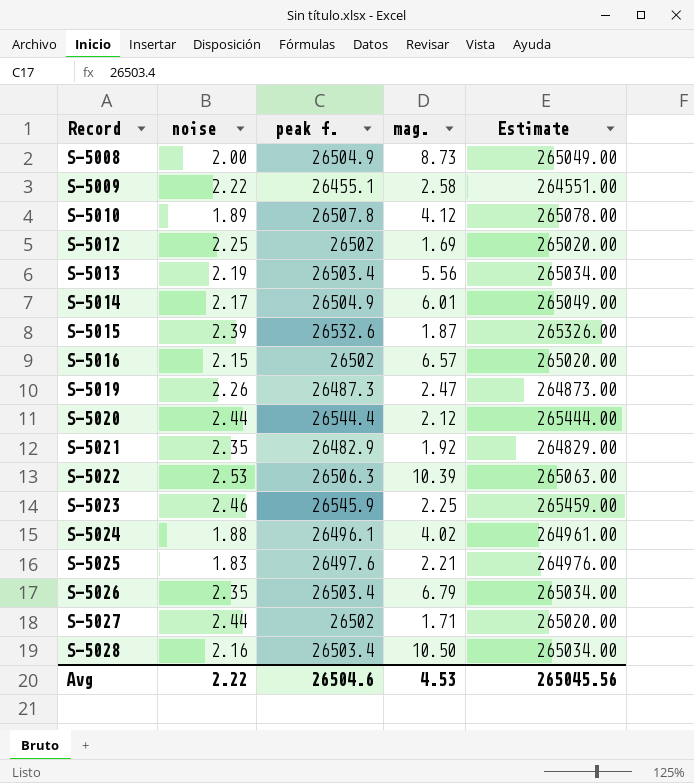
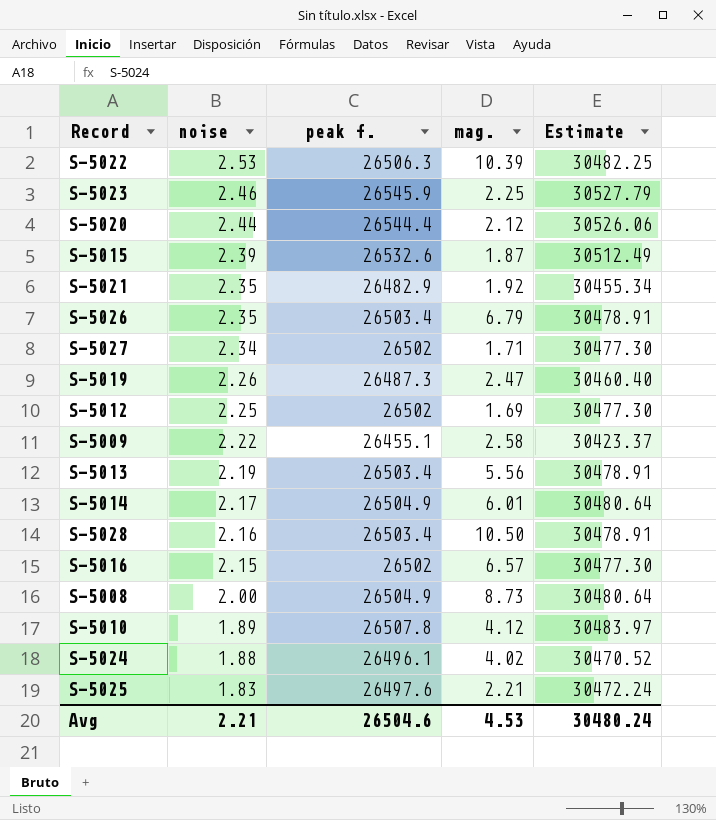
row order: Record ascending -> noise descending
column Estimate | formula: [peak f.] * 10 -> [peak f.] * 1.15
S-5027 | noise: 2.44 -> 2.34
Avg | noise: 2.22 -> 2.21
Avg | Estimate: 265045.56 -> 30480.24

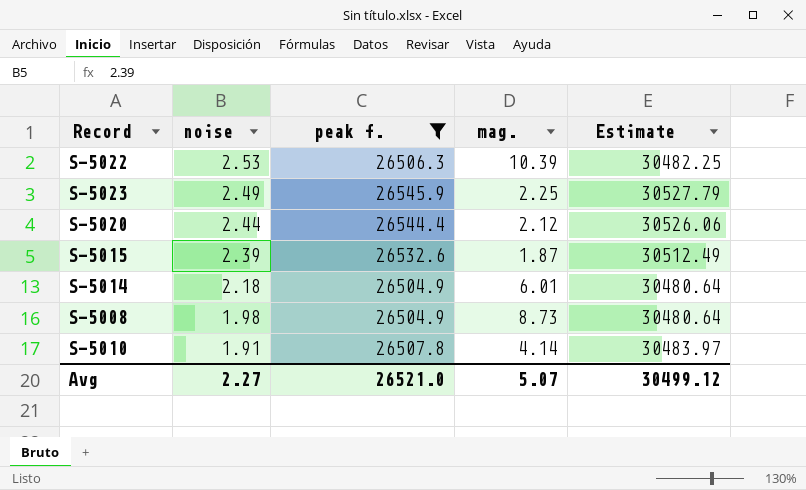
filter: none -> peak f. >= 26504.9
S-5023 | noise: 2.46 -> 2.49
S-5014 | noise: 2.17 -> 2.18
S-5008 | noise: 2.00 -> 1.98
S-5010 | noise: 1.89 -> 1.91
S-5010 | mag.: 4.12 -> 4.14
Avg | noise: 2.21 -> 2.27
Avg | peak f.: 26504.6 -> 26521.0
Avg | mag.: 4.53 -> 5.07
Avg | Estimate: 30480.24 -> 30499.12

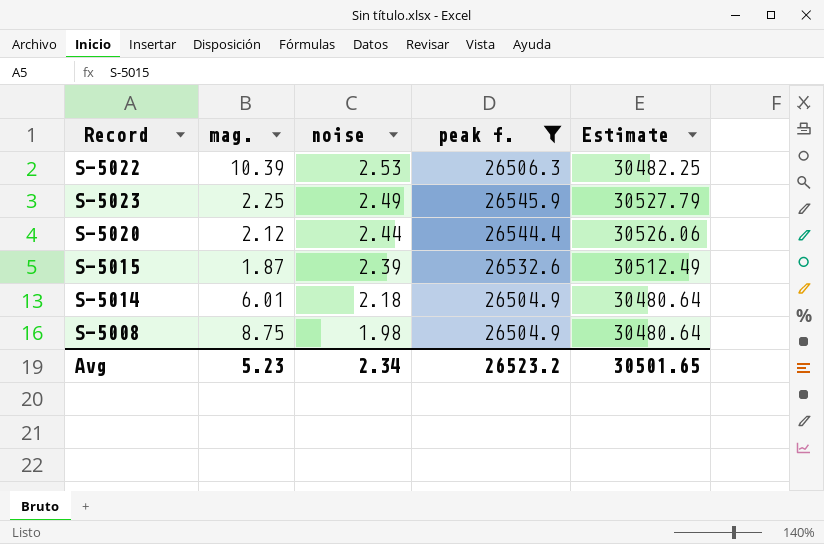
column mag. | position: 4 -> 2
row S-5010: 1.91 | 26507.8 | 4.14 | 30483.97 -> none
S-5008 | mag.: 8.73 -> 8.75
Avg | mag.: 5.07 -> 5.23
Avg | noise: 2.27 -> 2.34
Avg | peak f.: 26521.0 -> 26523.2
Avg | Estimate: 30499.12 -> 30501.65

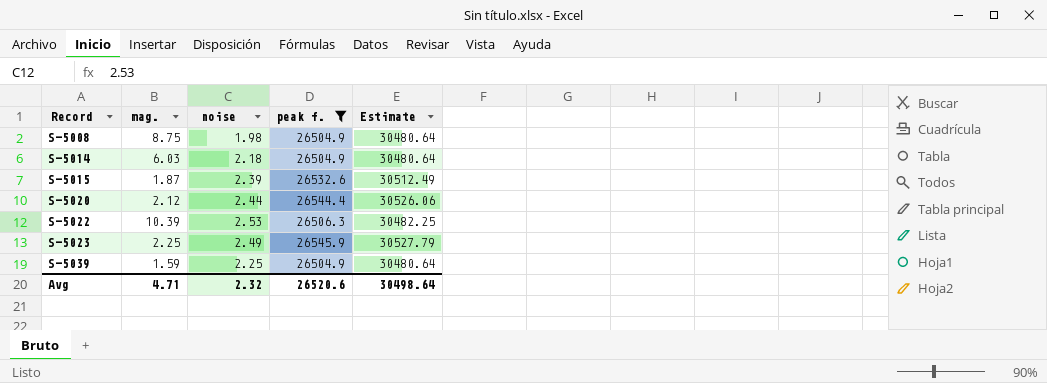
row order: noise descending -> Record ascending
S-5014 | mag.: 6.01 -> 6.03
row S-5039: none -> 1.59 | 2.25 | 26504.9 | 30480.64
Avg | mag.: 5.23 -> 4.71
Avg | noise: 2.34 -> 2.32
Avg | peak f.: 26523.2 -> 26520.6
Avg | Estimate: 30501.65 -> 30498.64

